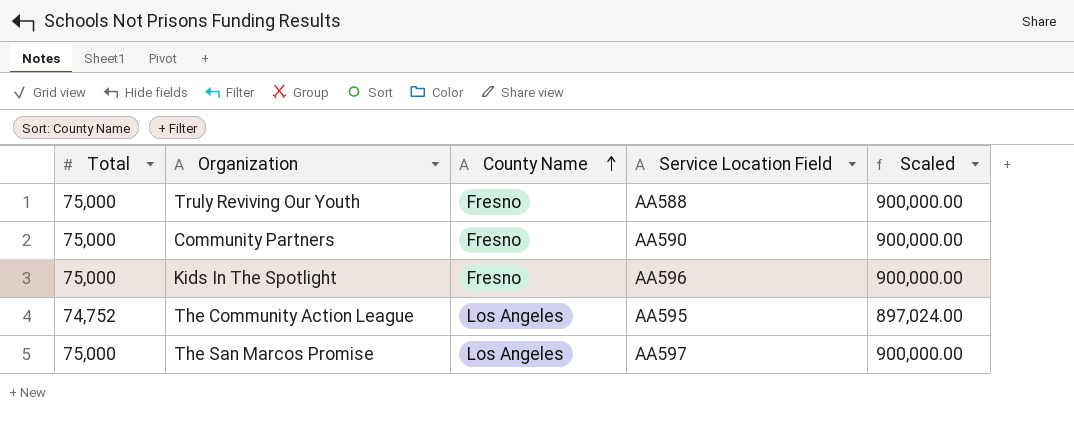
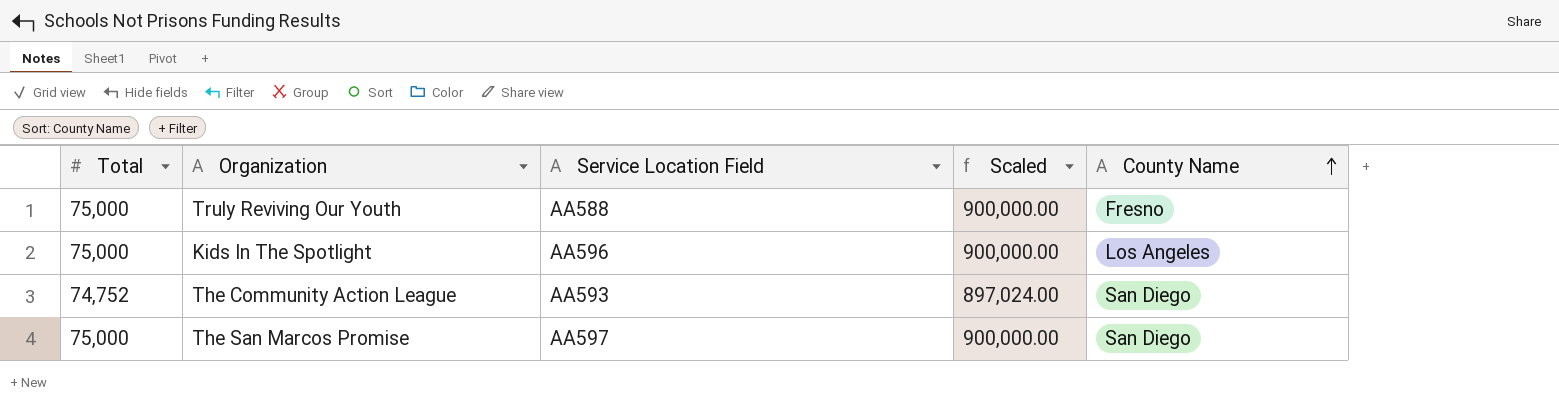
column County Name | position: 3 -> 5
row Community Partners: 75,000 | Fresno | AA590 | 900,000.00 -> none
Kids In The Spotlight | County Name: Fresno -> Los Angeles
The Community Action League | Service Location Field: AA595 -> AA593
The Community Action League | County Name: Los Angeles -> San Diego
The San Marcos Promise | County Name: Los Angeles -> San Diego

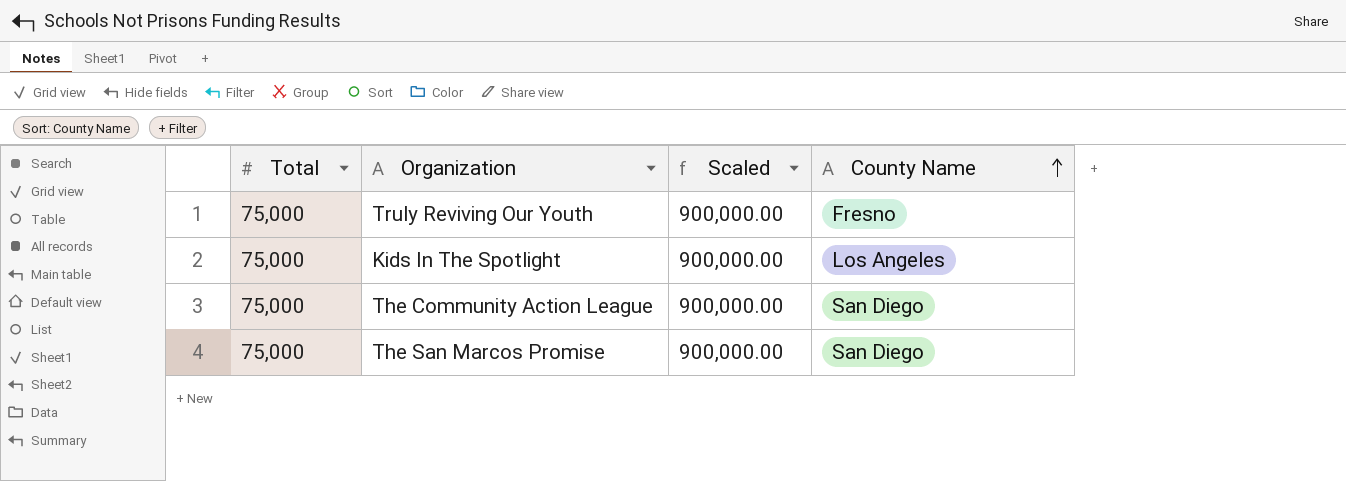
column Service Location Field | position: 3 -> none
The Community Action League | Total: 74,752 -> 75,000
The Community Action League | Scaled: 897,024.00 -> 900,000.00

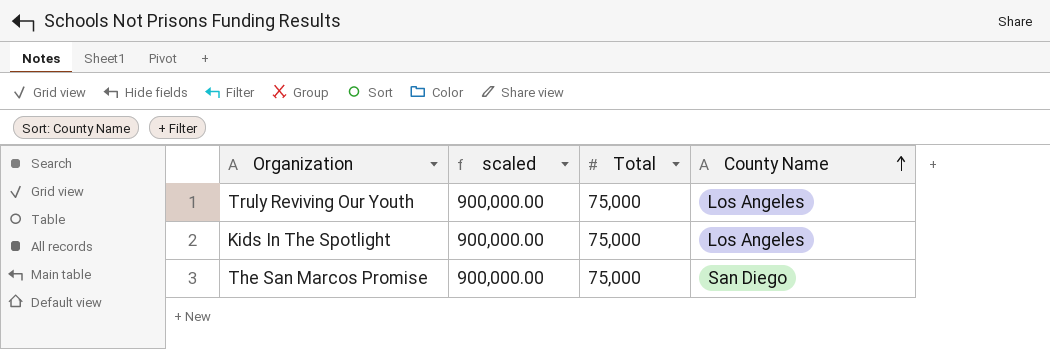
column name: Scaled -> scaled
column Total | position: 1 -> 3
row The Community Action League: 75,000 | 900,000.00 | San Diego -> none
Truly Reviving Our Youth | County Name: Fresno -> Los Angeles

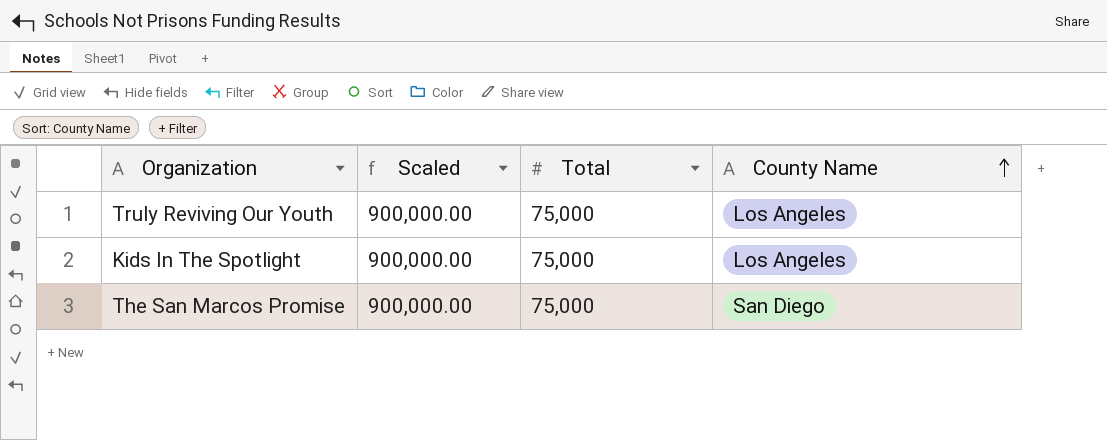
column name: scaled -> Scaled

